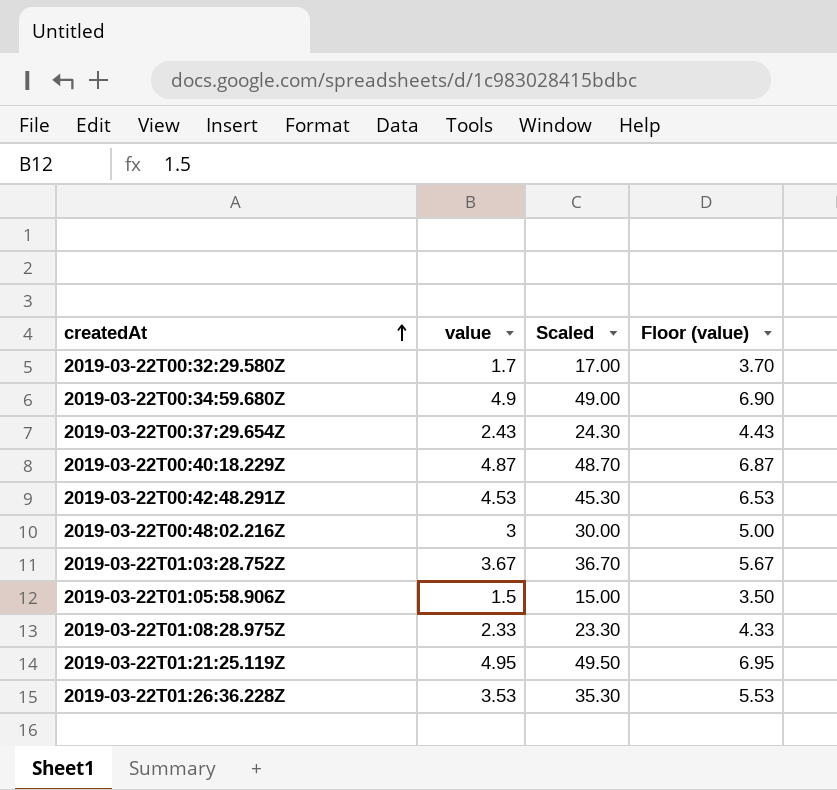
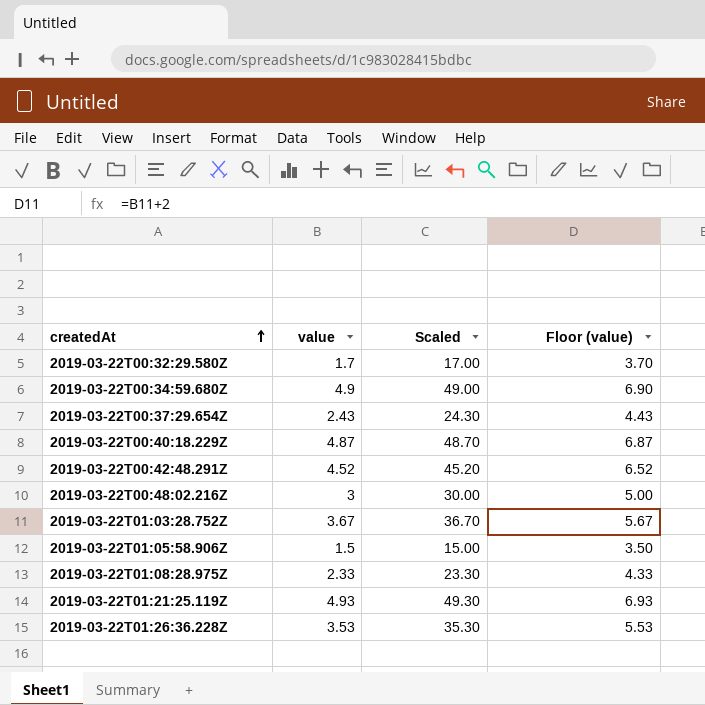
2019-03-22T00:42:48.291Z | value: 4.53 -> 4.52
2019-03-22T00:42:48.291Z | Scaled: 45.30 -> 45.20
2019-03-22T00:42:48.291Z | Floor (value): 6.53 -> 6.52
2019-03-22T01:21:25.119Z | value: 4.95 -> 4.93
2019-03-22T01:21:25.119Z | Scaled: 49.50 -> 49.30
2019-03-22T01:21:25.119Z | Floor (value): 6.95 -> 6.93

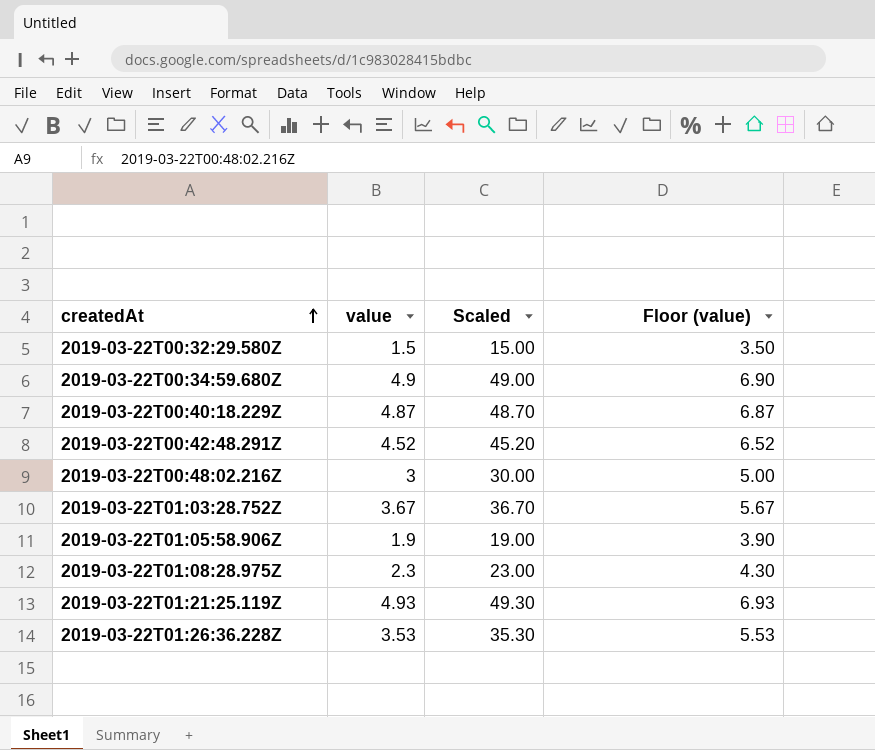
row 2019-03-22T00:37:29.654Z: 2.43 | 24.30 | 4.43 -> none
2019-03-22T00:32:29.580Z | value: 1.7 -> 1.5
2019-03-22T00:32:29.580Z | Scaled: 17.00 -> 15.00
2019-03-22T00:32:29.580Z | Floor (value): 3.70 -> 3.50
2019-03-22T01:05:58.906Z | value: 1.5 -> 1.9
2019-03-22T01:05:58.906Z | Scaled: 15.00 -> 19.00
2019-03-22T01:05:58.906Z | Floor (value): 3.50 -> 3.90
2019-03-22T01:08:28.975Z | value: 2.33 -> 2.3
2019-03-22T01:08:28.975Z | Scaled: 23.30 -> 23.00
2019-03-22T01:08:28.975Z | Floor (value): 4.33 -> 4.30

